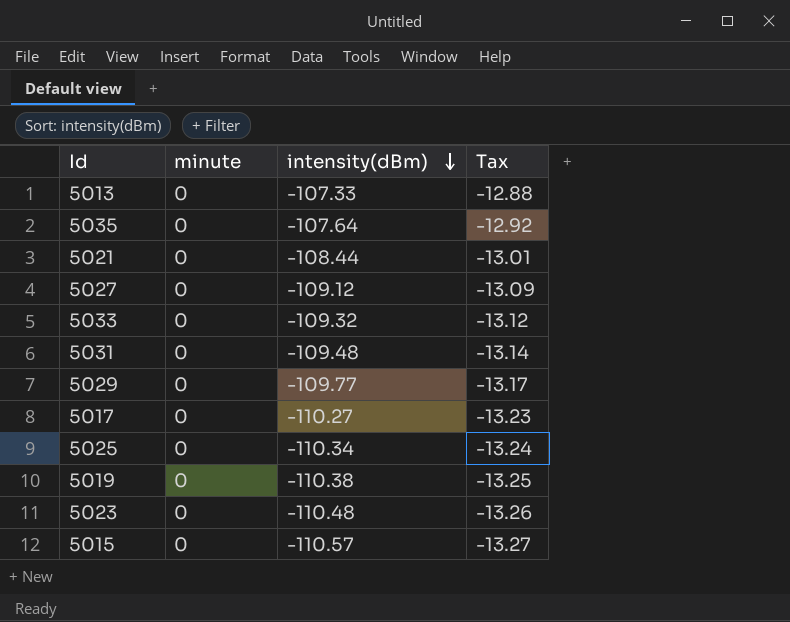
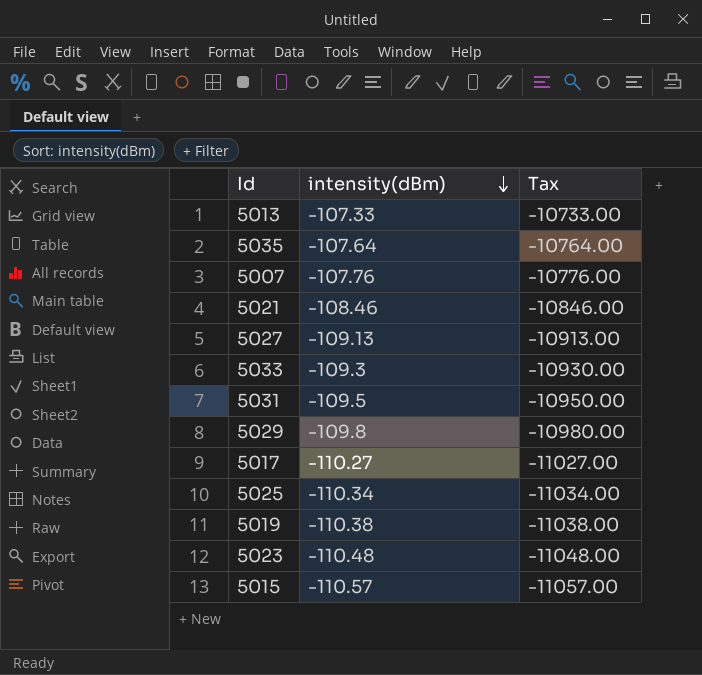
column minute | position: 2 -> none
column Tax | formula: [intensity(dBm)] * 0.12 -> [intensity(dBm)] * 100
row 5007: none -> -107.76 | -10776.00
5021 | intensity(dBm): -108.44 -> -108.46
5027 | intensity(dBm): -109.12 -> -109.13
5033 | intensity(dBm): -109.32 -> -109.3
5031 | intensity(dBm): -109.48 -> -109.5
5029 | intensity(dBm): -109.77 -> -109.8

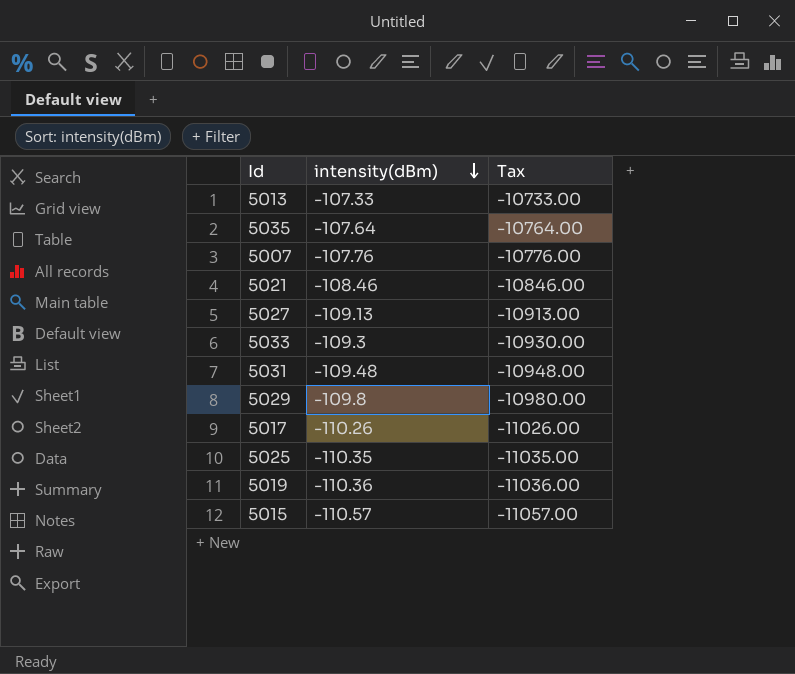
row 5023: -110.48 | -11048.00 -> none
5031 | intensity(dBm): -109.5 -> -109.48
5031 | Tax: -10950.00 -> -10948.00
5017 | intensity(dBm): -110.27 -> -110.26
5017 | Tax: -11027.00 -> -11026.00
5025 | intensity(dBm): -110.34 -> -110.35
5025 | Tax: -11034.00 -> -11035.00
5019 | intensity(dBm): -110.38 -> -110.36
5019 | Tax: -11038.00 -> -11036.00

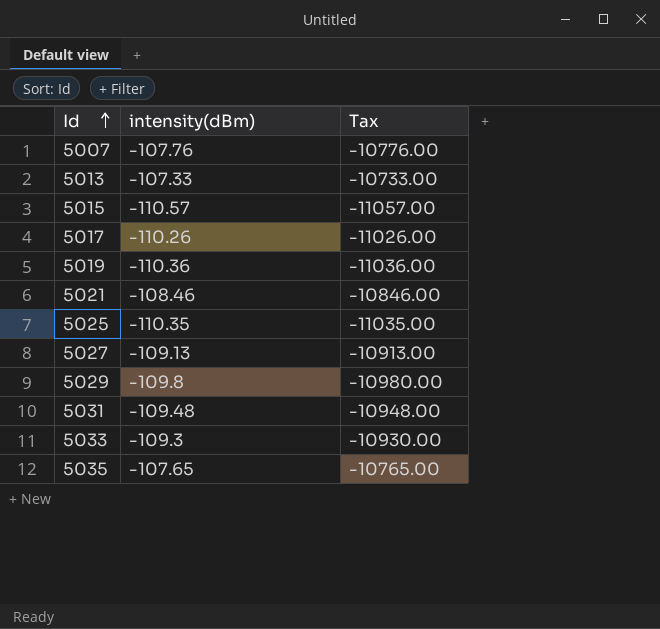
row order: intensity(dBm) descending -> Id ascending
5035 | intensity(dBm): -107.64 -> -107.65
5035 | Tax: -10764.00 -> -10765.00

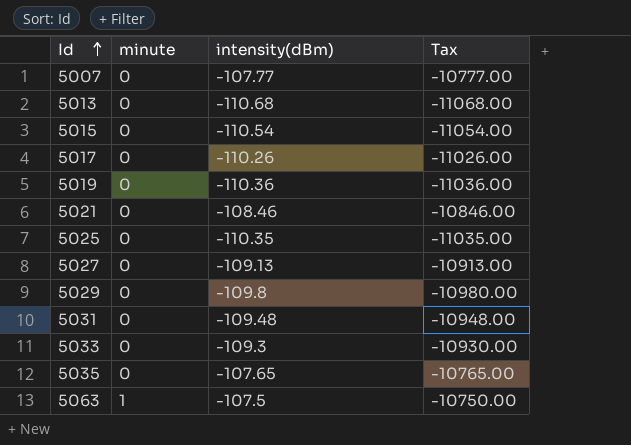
column minute | position: none -> 2
5007 | intensity(dBm): -107.76 -> -107.77
5007 | Tax: -10776.00 -> -10777.00
5013 | intensity(dBm): -107.33 -> -110.68
5013 | Tax: -10733.00 -> -11068.00
5015 | intensity(dBm): -110.57 -> -110.54
5015 | Tax: -11057.00 -> -11054.00
row 5063: none -> 1 | -107.5 | -10750.00

